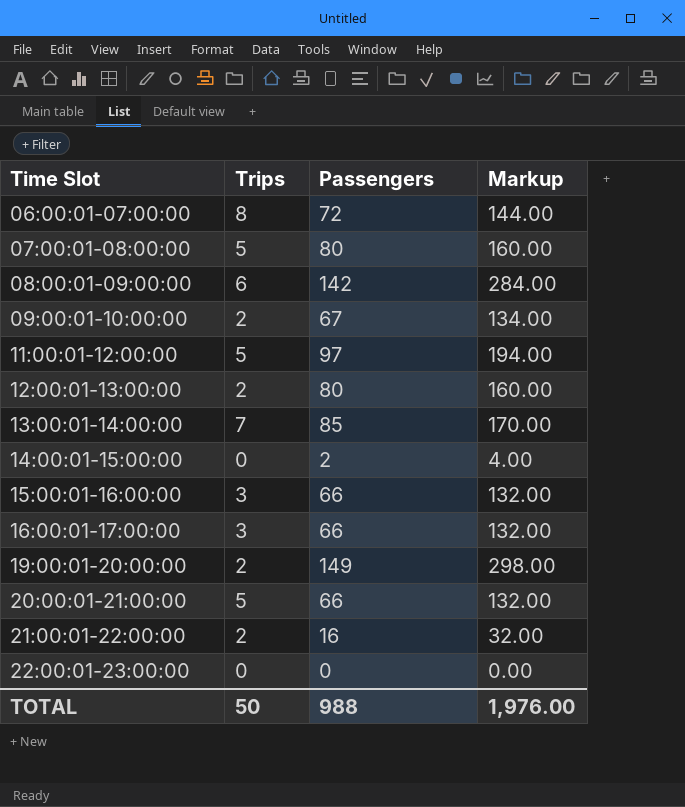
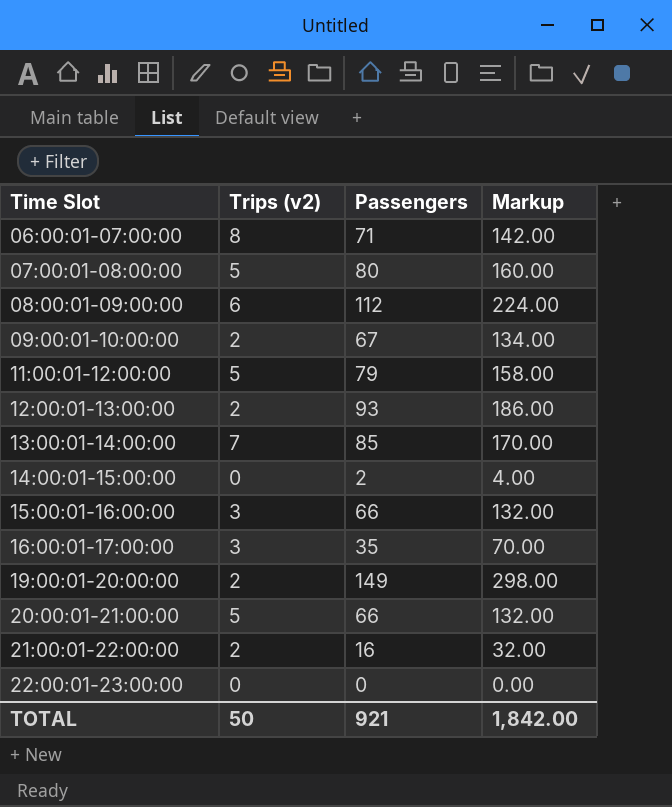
column name: Trips -> Trips (v2)
06:00:01-07:00:00 | Passengers: 72 -> 71
06:00:01-07:00:00 | Markup: 144.00 -> 142.00
08:00:01-09:00:00 | Passengers: 142 -> 112
08:00:01-09:00:00 | Markup: 284.00 -> 224.00
11:00:01-12:00:00 | Passengers: 97 -> 79
11:00:01-12:00:00 | Markup: 194.00 -> 158.00
12:00:01-13:00:00 | Passengers: 80 -> 93
12:00:01-13:00:00 | Markup: 160.00 -> 186.00
16:00:01-17:00:00 | Passengers: 66 -> 35
16:00:01-17:00:00 | Markup: 132.00 -> 70.00
TOTAL | Passengers: 988 -> 921
TOTAL | Markup: 1,976.00 -> 1,842.00

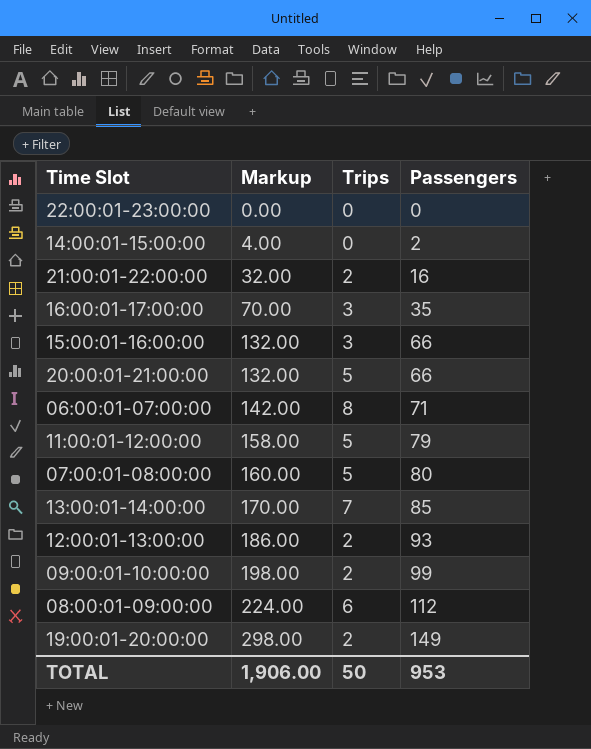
row order: Time Slot ascending -> Markup ascending
column Markup | position: 4 -> 2
column name: Trips (v2) -> Trips
09:00:01-10:00:00 | Markup: 134.00 -> 198.00
09:00:01-10:00:00 | Passengers: 67 -> 99
TOTAL | Markup: 1,842.00 -> 1,906.00
TOTAL | Passengers: 921 -> 953

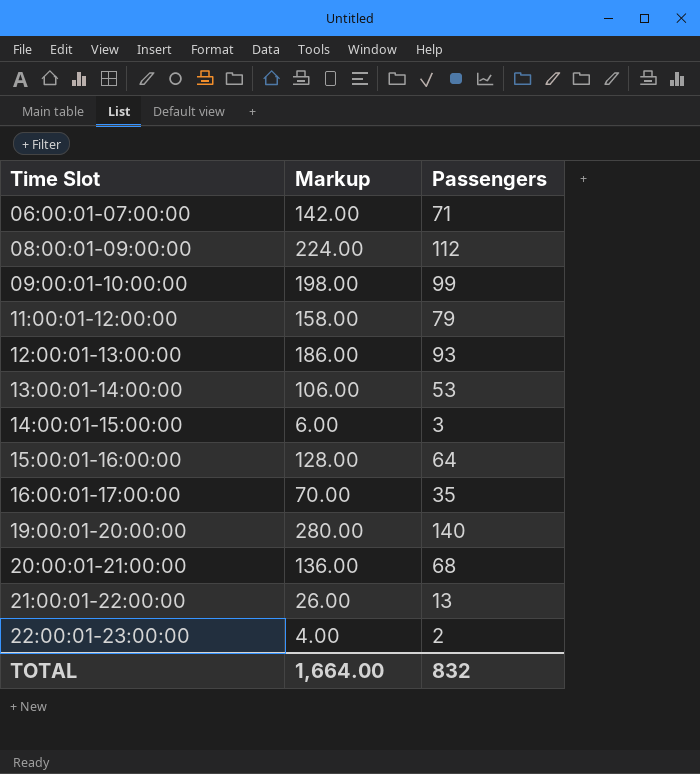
row order: Markup ascending -> Time Slot ascending
column Trips | position: 3 -> none
row 07:00:01-08:00:00: 160.00 | 5 | 80 -> none
13:00:01-14:00:00 | Markup: 170.00 -> 106.00
13:00:01-14:00:00 | Passengers: 85 -> 53
14:00:01-15:00:00 | Markup: 4.00 -> 6.00
14:00:01-15:00:00 | Passengers: 2 -> 3
15:00:01-16:00:00 | Markup: 132.00 -> 128.00
15:00:01-16:00:00 | Passengers: 66 -> 64
19:00:01-20:00:00 | Markup: 298.00 -> 280.00
19:00:01-20:00:00 | Passengers: 149 -> 140
20:00:01-21:00:00 | Markup: 132.00 -> 136.00
20:00:01-21:00:00 | Passengers: 66 -> 68
21:00:01-22:00:00 | Markup: 32.00 -> 26.00
21:00:01-22:00:00 | Passengers: 16 -> 13
22:00:01-23:00:00 | Markup: 0.00 -> 4.00
22:00:01-23:00:00 | Passengers: 0 -> 2
TOTAL | Markup: 1,906.00 -> 1,664.00
TOTAL | Passengers: 953 -> 832

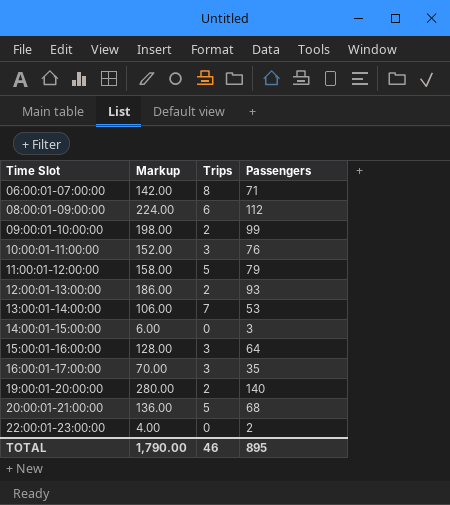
column Trips | position: none -> 3
row 21:00:01-22:00:00: 26.00 | 13 -> none
row 10:00:01-11:00:00: none -> 152.00 | 3 | 76
TOTAL | Markup: 1,664.00 -> 1,790.00
TOTAL | Passengers: 832 -> 895

